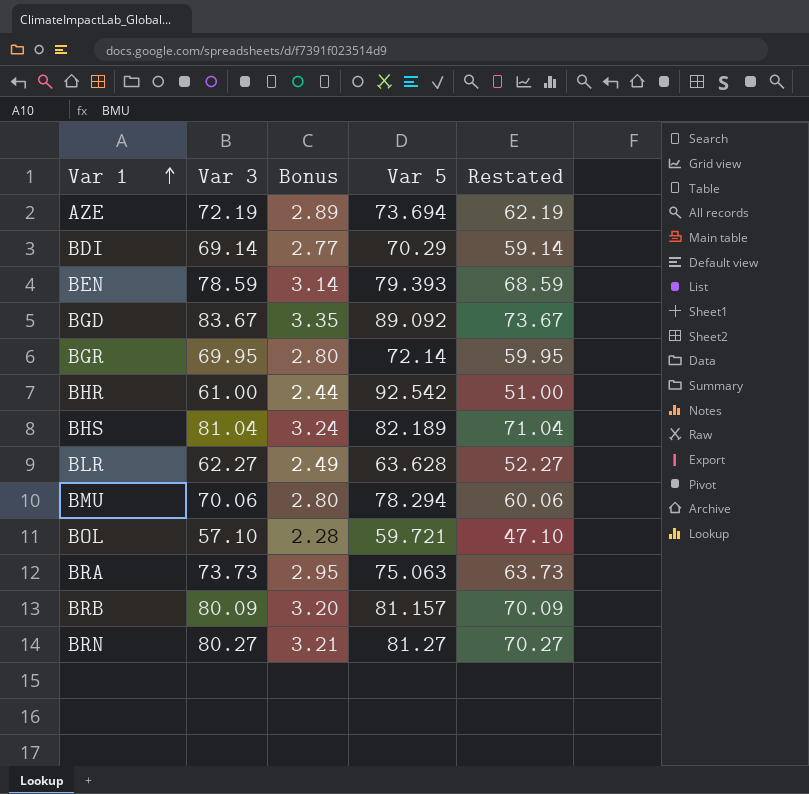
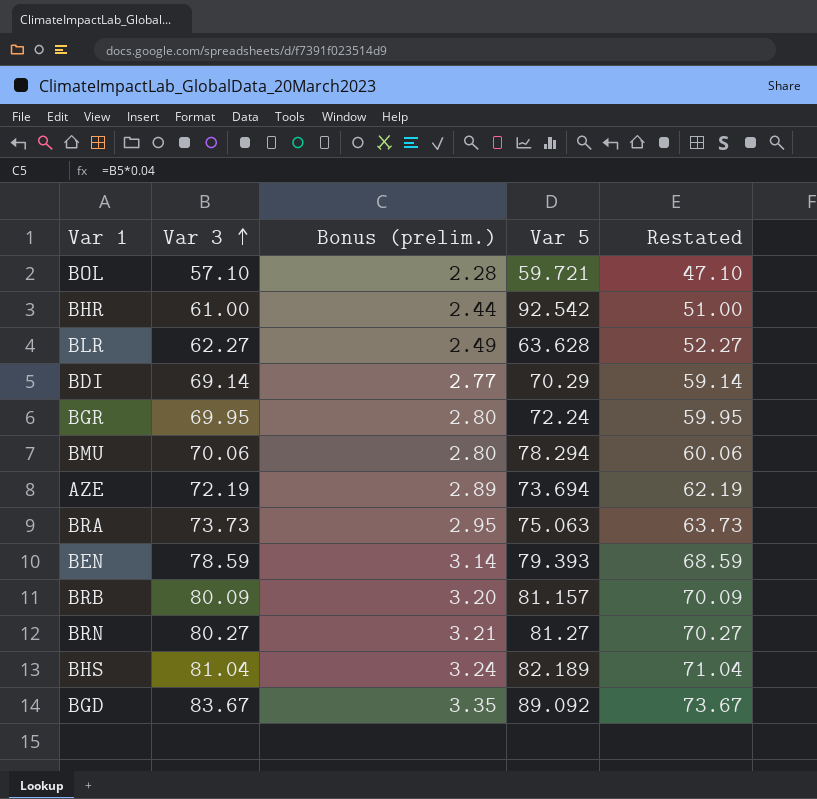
row order: Var 1 ascending -> Var 3 ascending
column name: Bonus -> Bonus (prelim.)
BGR | Var 5: 72.14 -> 72.24

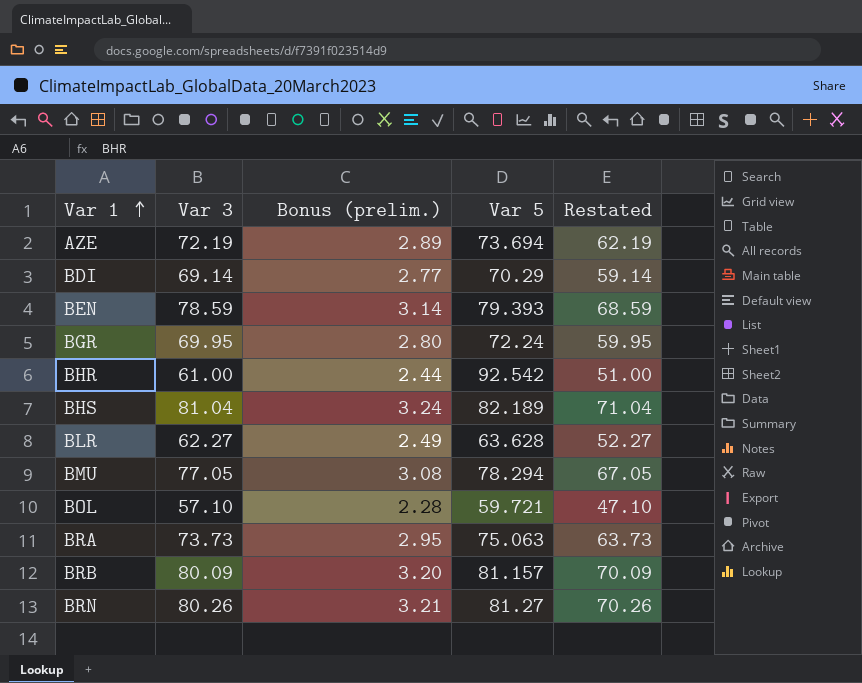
row order: Var 3 ascending -> Var 1 ascending
row BGD: 83.67 | 3.35 | 89.092 | 73.67 -> none
BMU | Var 3: 70.06 -> 77.05
BMU | Bonus (prelim.): 2.80 -> 3.08
BMU | Restated: 60.06 -> 67.05
BRN | Var 3: 80.27 -> 80.26
BRN | Restated: 70.27 -> 70.26

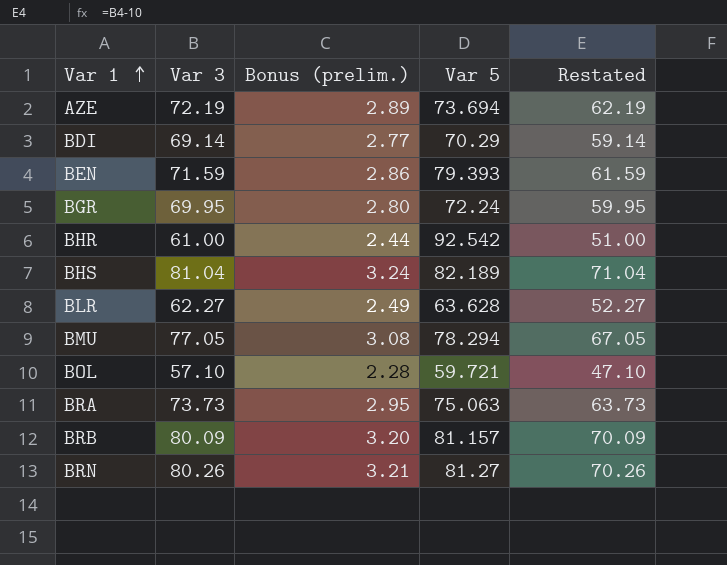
BEN | Var 3: 78.59 -> 71.59
BEN | Bonus (prelim.): 3.14 -> 2.86
BEN | Restated: 68.59 -> 61.59

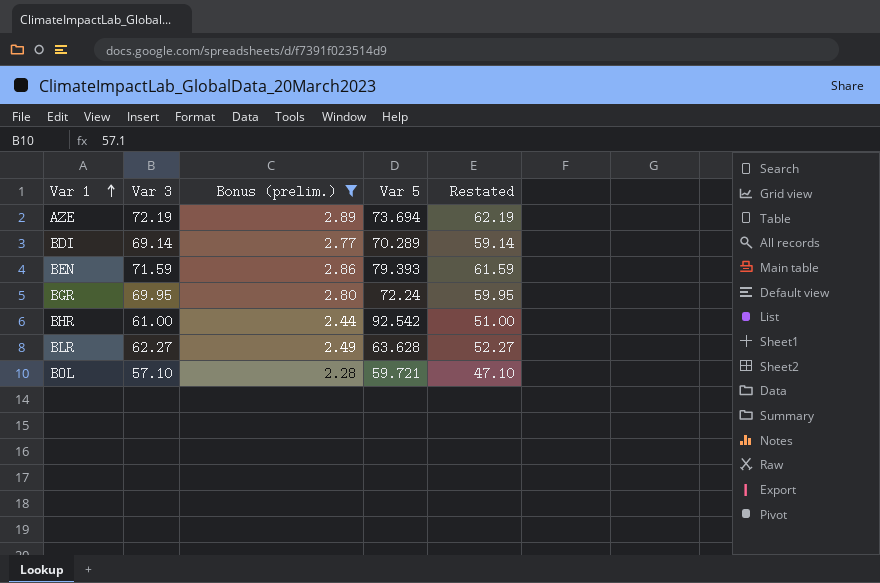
filter: none -> Bonus (prelim.) <= 2.89
BDI | Var 5: 70.29 -> 70.289

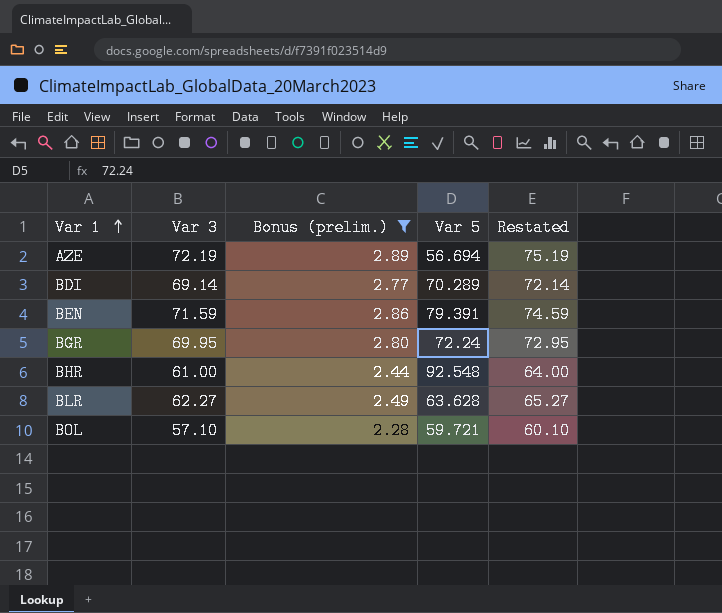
column Restated | formula: [Var 3] - 10 -> [Var 3] + 3
AZE | Var 5: 73.694 -> 56.694
BEN | Var 5: 79.393 -> 79.391
BHR | Var 5: 92.542 -> 92.548

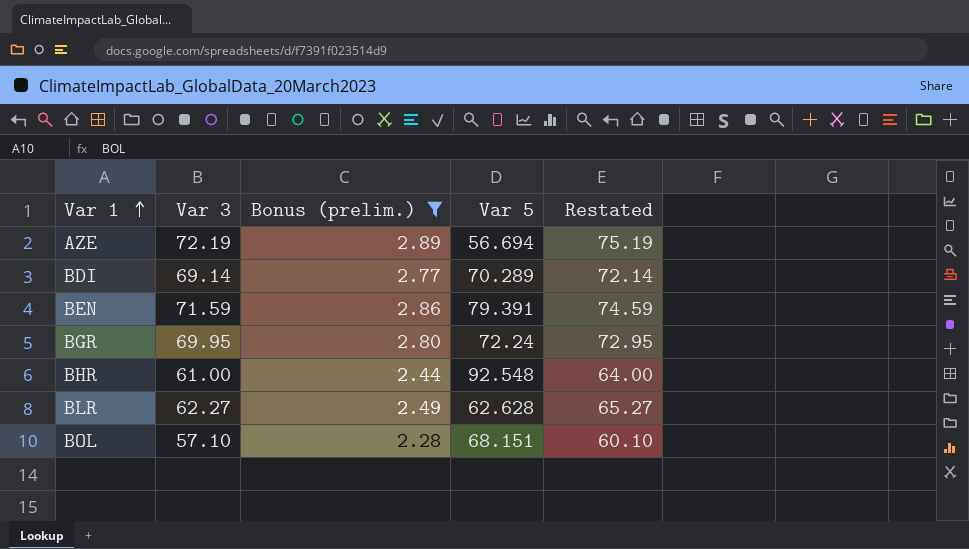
BLR | Var 5: 63.628 -> 62.628
BOL | Var 5: 59.721 -> 68.151

